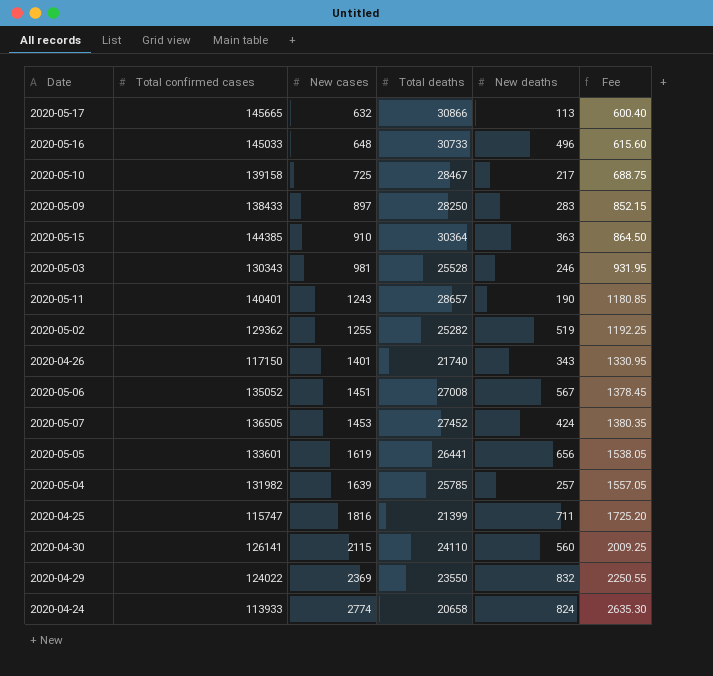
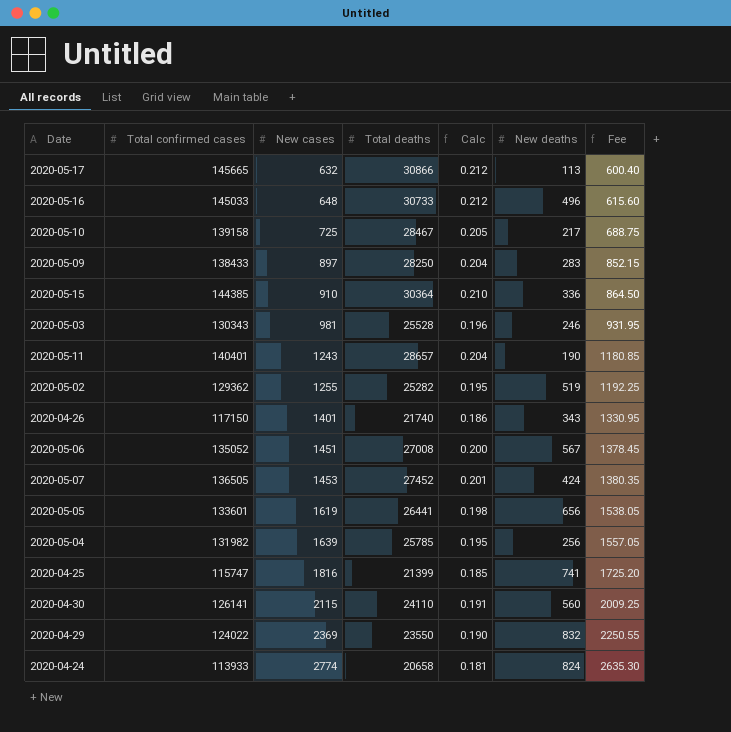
column Calc | formula: none -> [Total deaths] / [Total confirmed cases]
2020-05-15 | New deaths: 363 -> 336
2020-05-04 | New deaths: 257 -> 256
2020-04-25 | New deaths: 711 -> 741

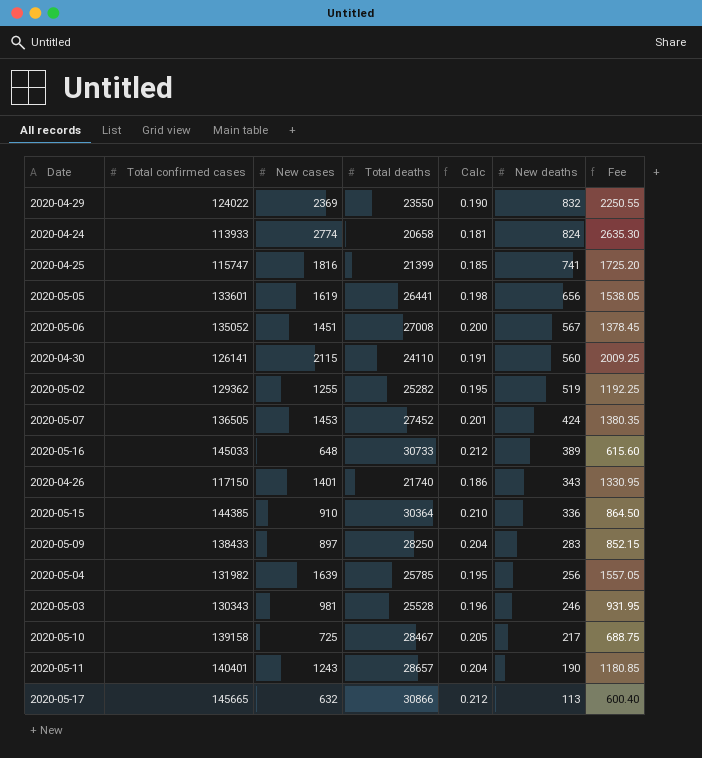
row order: New cases ascending -> New deaths descending
2020-05-16 | New deaths: 496 -> 389

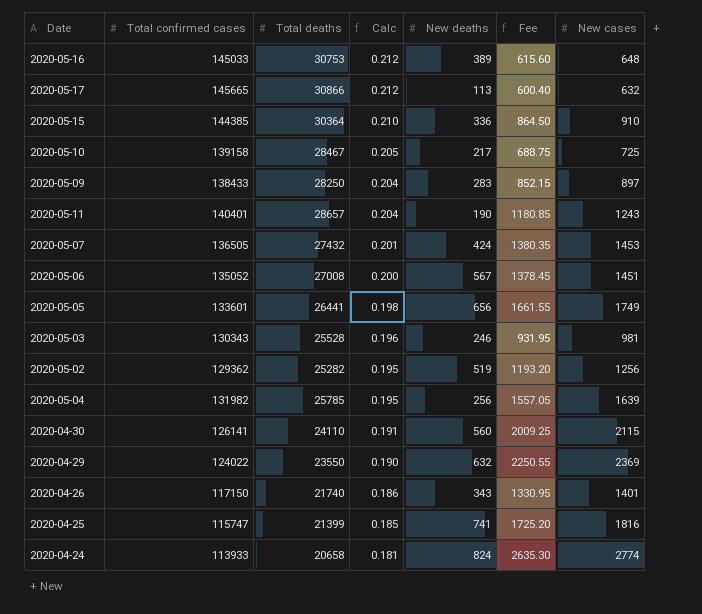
row order: New deaths descending -> Calc descending
column New cases | position: 3 -> 7
2020-05-16 | Total deaths: 30733 -> 30753
2020-05-07 | Total deaths: 27452 -> 27432
2020-05-05 | Fee: 1538.05 -> 1661.55
2020-05-05 | New cases: 1619 -> 1749
2020-05-02 | Fee: 1192.25 -> 1193.20
2020-05-02 | New cases: 1255 -> 1256
2020-04-29 | New deaths: 832 -> 632

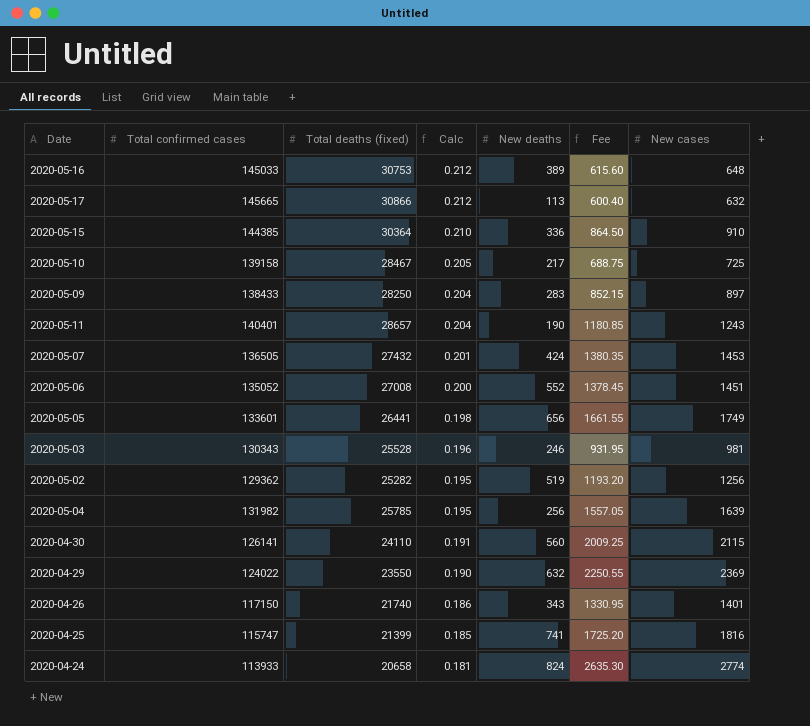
column name: Total deaths -> Total deaths (fixed)
2020-05-06 | New deaths: 567 -> 552

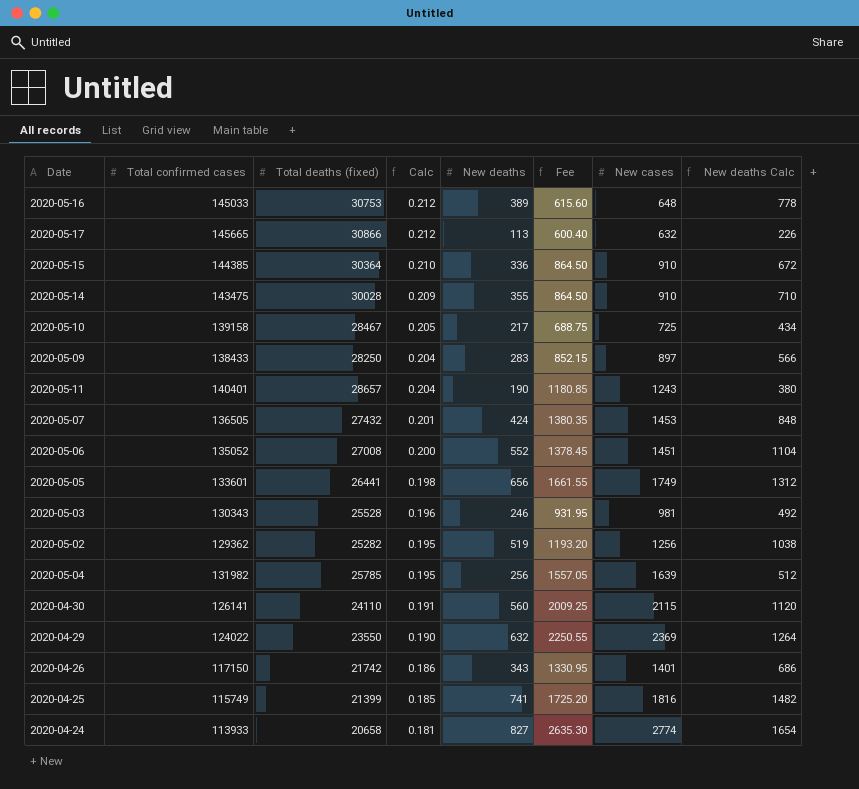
column New deaths Calc | formula: none -> [New deaths] * 2
row 2020-05-14: none -> 143475 | 30028 | 0.209 | 355 | 864.50 | 910 | 710
2020-04-26 | Total deaths (fixed): 21740 -> 21742
2020-04-25 | Total confirmed cases: 115747 -> 115749
2020-04-24 | New deaths: 824 -> 827

